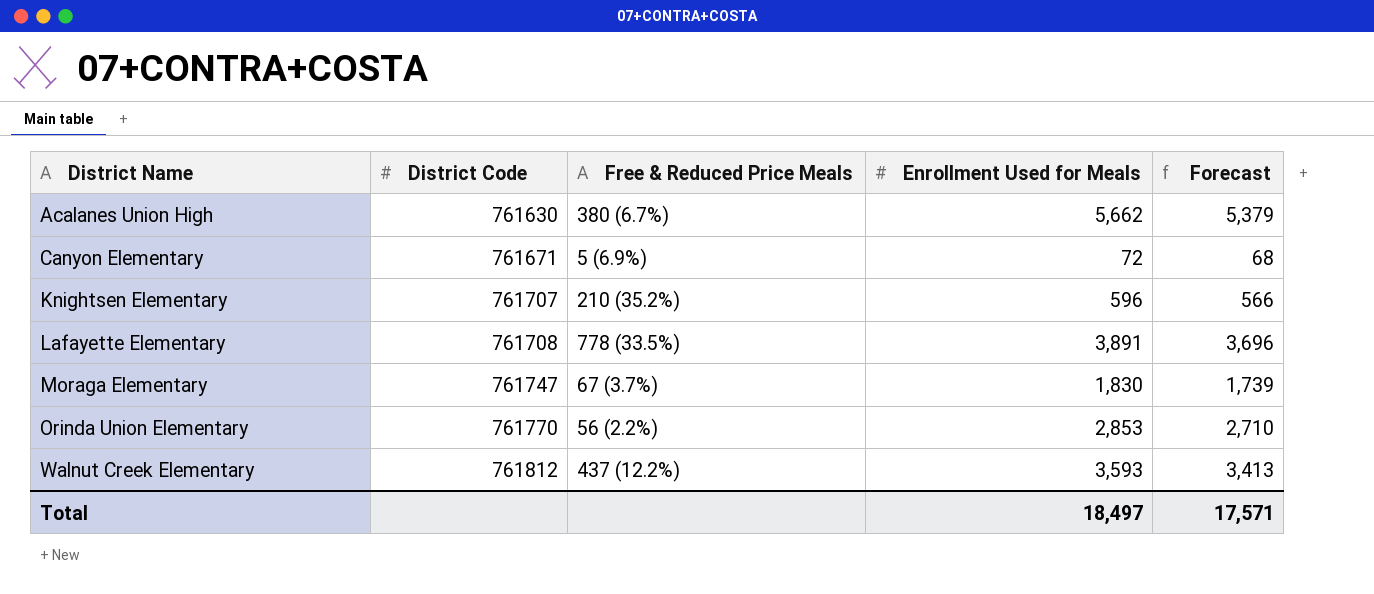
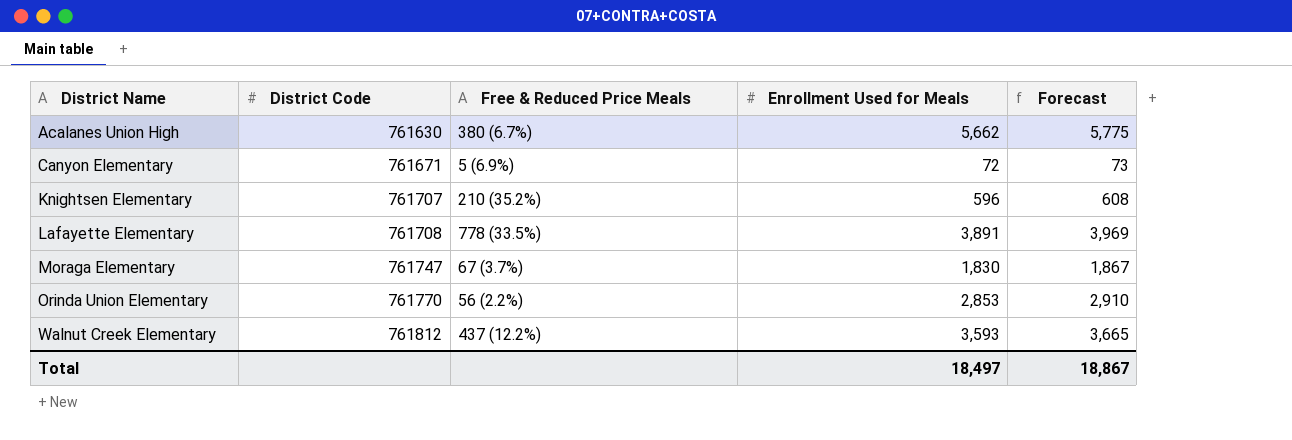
column Forecast | formula: [Enrollment Used for Meals] * 0.95 -> [Enrollment Used for Meals] * 1.02
Total | Forecast: 17,571 -> 18,867

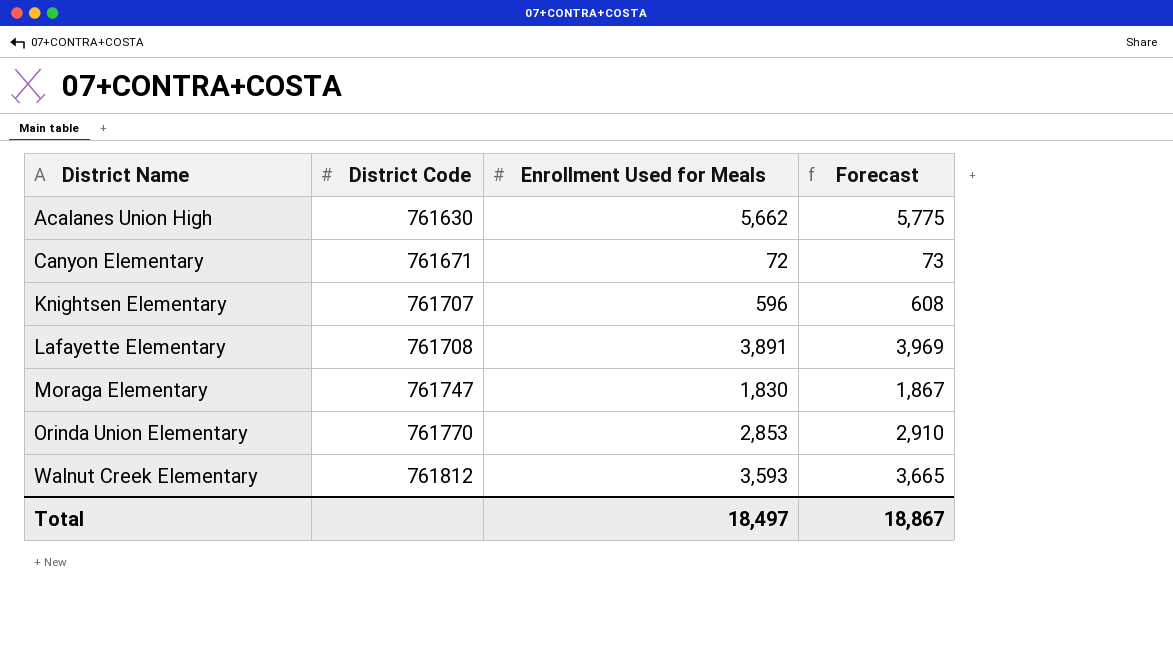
column Free & Reduced Price Meals | position: 3 -> none

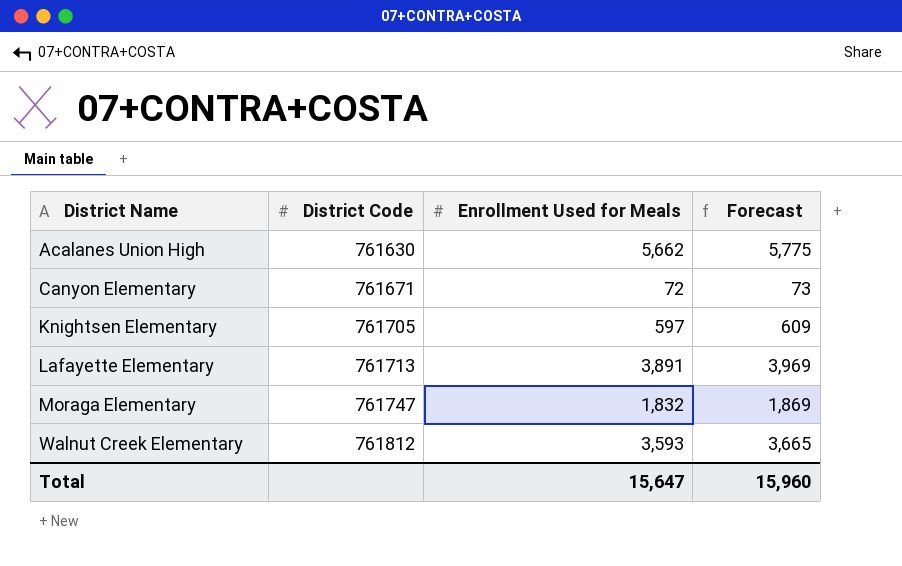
row Orinda Union Elementary: 761770 | 2,853 | 2,910 -> none
Knightsen Elementary | District Code: 761707 -> 761705
Knightsen Elementary | Enrollment Used for Meals: 596 -> 597
Knightsen Elementary | Forecast: 608 -> 609
Lafayette Elementary | District Code: 761708 -> 761713
Moraga Elementary | Enrollment Used for Meals: 1,830 -> 1,832
Moraga Elementary | Forecast: 1,867 -> 1,869
Total | Enrollment Used for Meals: 18,497 -> 15,647
Total | Forecast: 18,867 -> 15,960

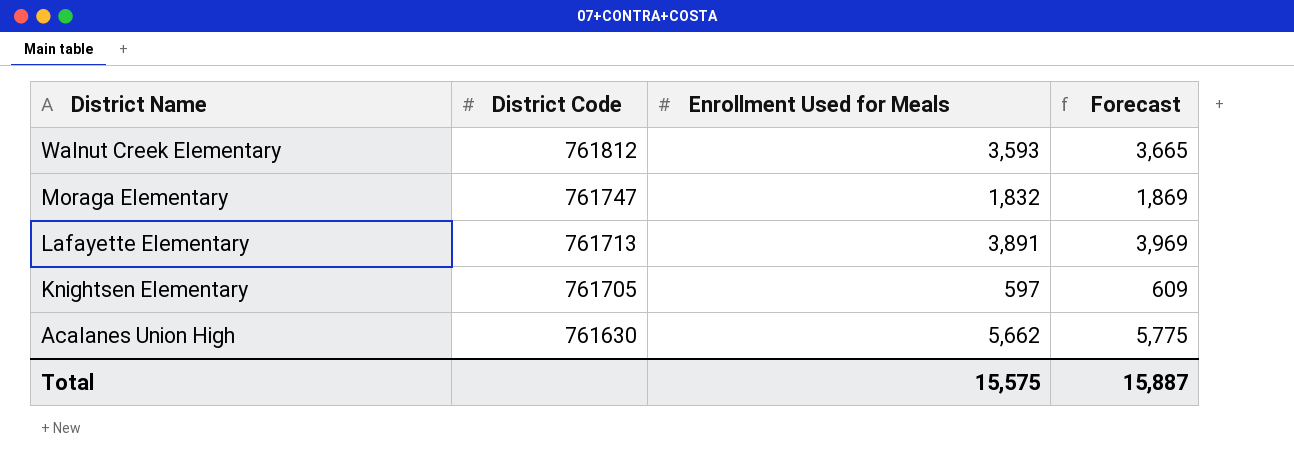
row order: District Name ascending -> District Name descending
row Canyon Elementary: 761671 | 72 | 73 -> none
Total | Enrollment Used for Meals: 15,647 -> 15,575
Total | Forecast: 15,960 -> 15,887

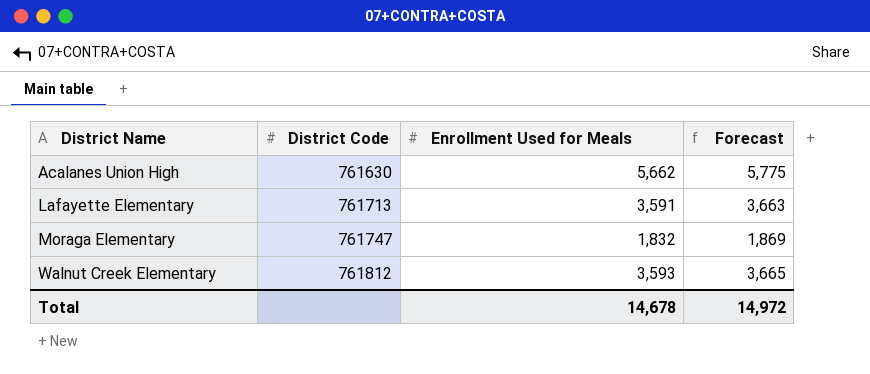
row order: District Name descending -> District Name ascending
row Knightsen Elementary: 761705 | 597 | 609 -> none
Lafayette Elementary | Enrollment Used for Meals: 3,891 -> 3,591
Lafayette Elementary | Forecast: 3,969 -> 3,663
Total | Enrollment Used for Meals: 15,575 -> 14,678
Total | Forecast: 15,887 -> 14,972

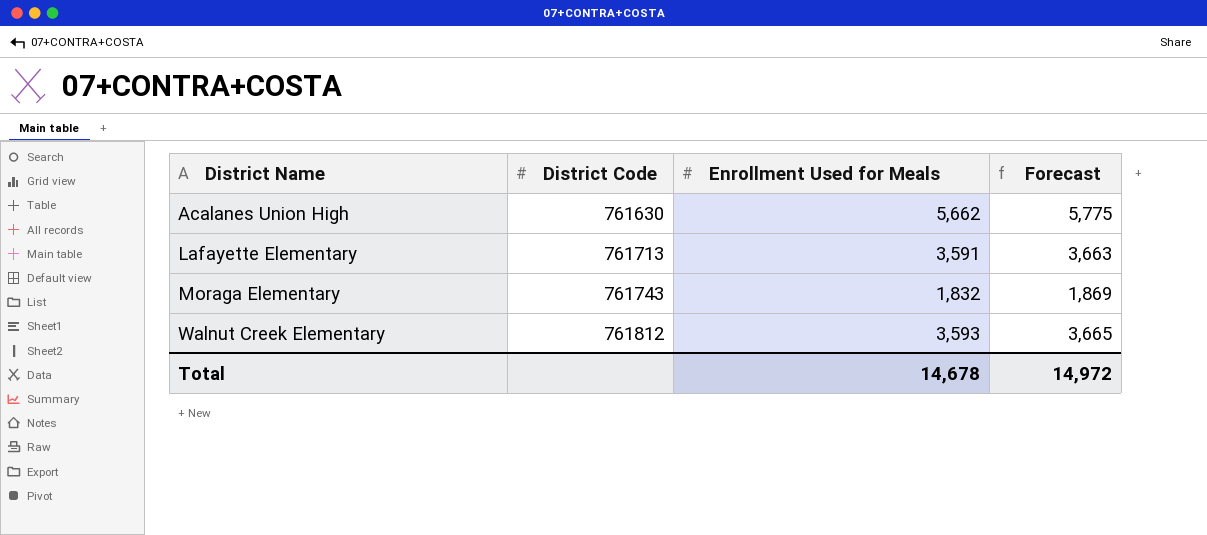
Moraga Elementary | District Code: 761747 -> 761743

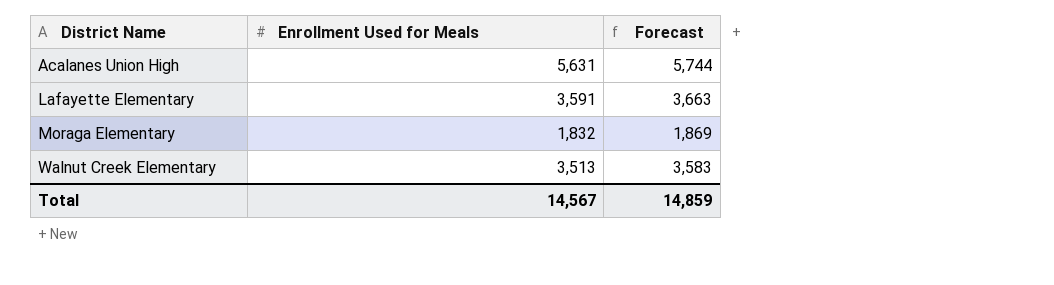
column District Code | position: 2 -> none
Acalanes Union High | Enrollment Used for Meals: 5,662 -> 5,631
Acalanes Union High | Forecast: 5,775 -> 5,744
Walnut Creek Elementary | Enrollment Used for Meals: 3,593 -> 3,513
Walnut Creek Elementary | Forecast: 3,665 -> 3,583
Total | Enrollment Used for Meals: 14,678 -> 14,567
Total | Forecast: 14,972 -> 14,859

